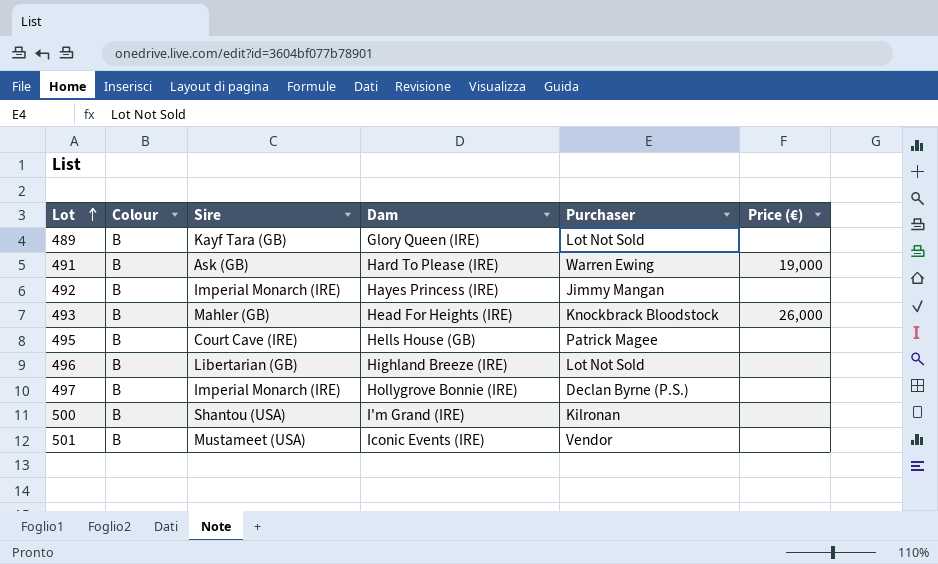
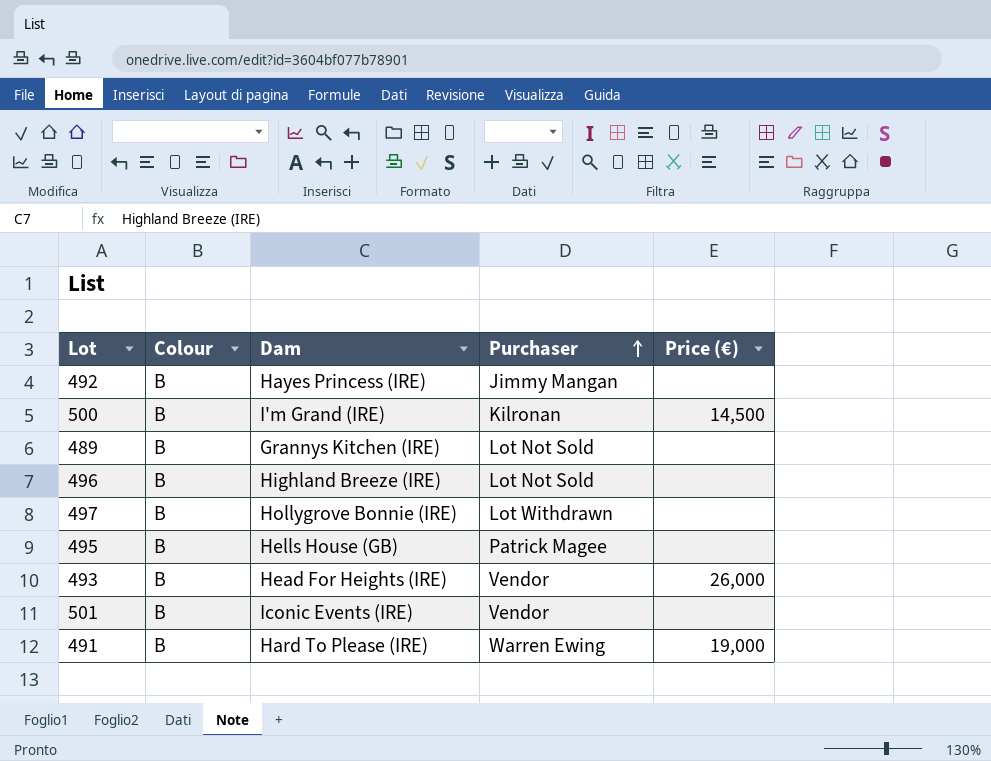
row order: Lot ascending -> Purchaser ascending
column Sire | position: 3 -> none
500 | Price (€): none -> 14,500
489 | Dam: Glory Queen (IRE) -> Grannys Kitchen (IRE)
497 | Purchaser: Declan Byrne (P.S.) -> Lot Withdrawn
493 | Purchaser: Knockbrack Bloodstock -> Vendor

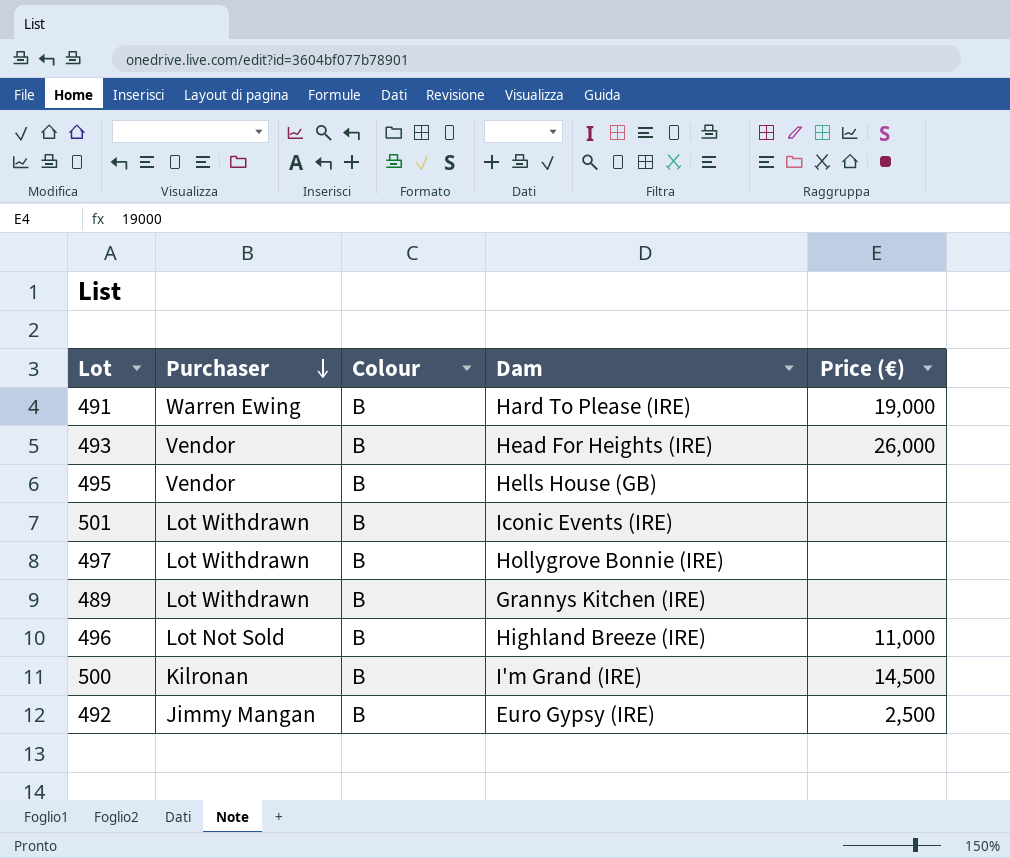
row order: Purchaser ascending -> Purchaser descending
column Purchaser | position: 4 -> 2
495 | Purchaser: Patrick Magee -> Vendor
501 | Purchaser: Vendor -> Lot Withdrawn
489 | Purchaser: Lot Not Sold -> Lot Withdrawn
496 | Price (€): none -> 11,000
492 | Dam: Hayes Princess (IRE) -> Euro Gypsy (IRE)
492 | Price (€): none -> 2,500

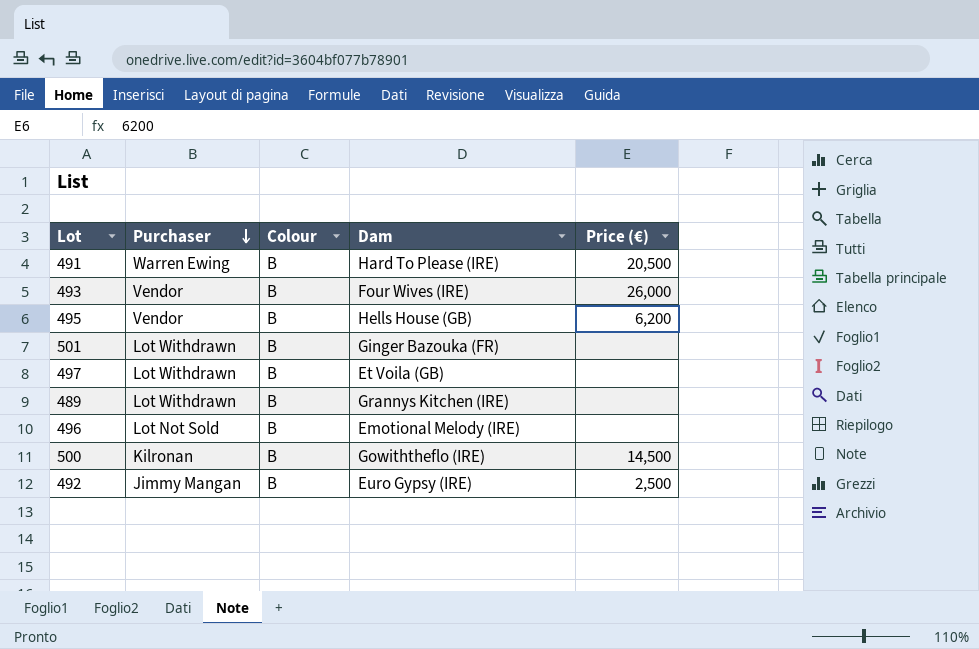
491 | Price (€): 19,000 -> 20,500
493 | Dam: Head For Heights (IRE) -> Four Wives (IRE)
495 | Price (€): none -> 6,200
501 | Dam: Iconic Events (IRE) -> Ginger Bazouka (FR)
497 | Dam: Hollygrove Bonnie (IRE) -> Et Voila (GB)
496 | Dam: Highland Breeze (IRE) -> Emotional Melody (IRE)
496 | Price (€): 11,000 -> none
500 | Dam: I'm Grand (IRE) -> Gowiththeflo (IRE)

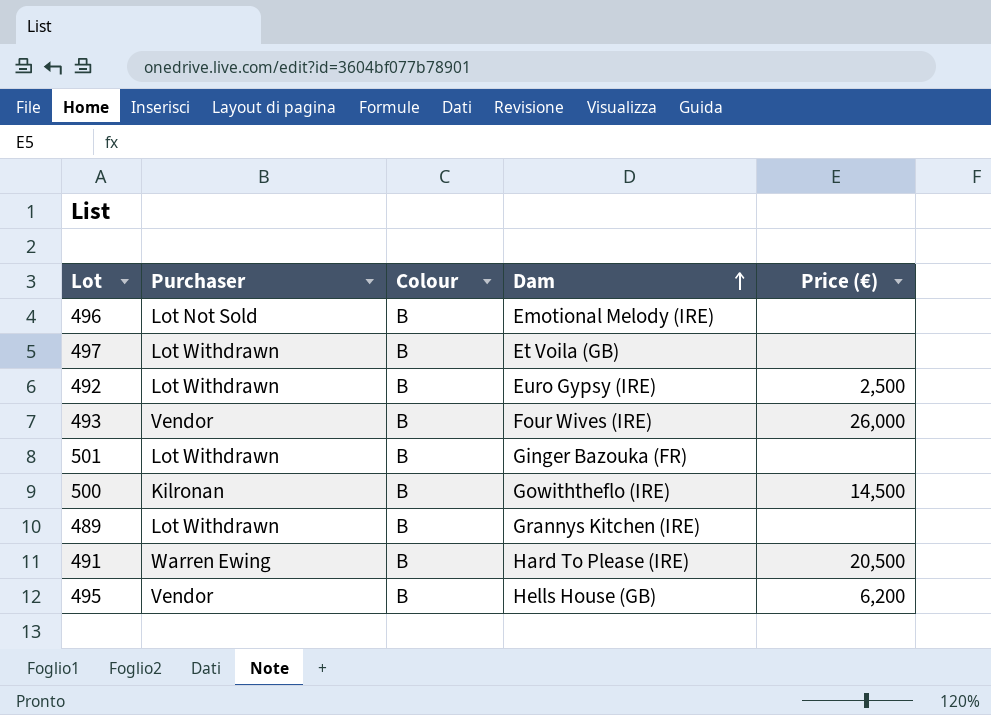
row order: Purchaser descending -> Dam ascending
492 | Purchaser: Jimmy Mangan -> Lot Withdrawn

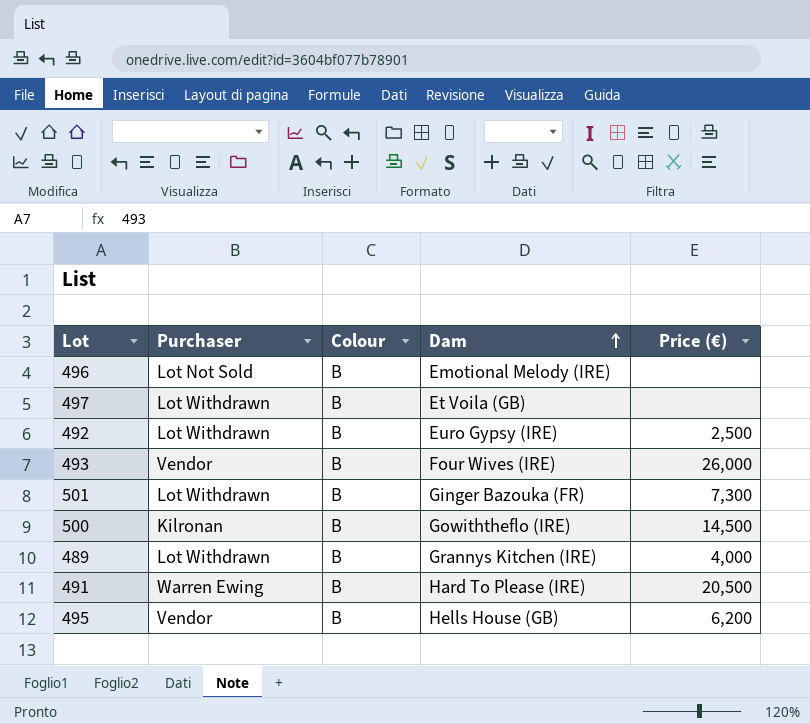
501 | Price (€): none -> 7,300
489 | Price (€): none -> 4,000

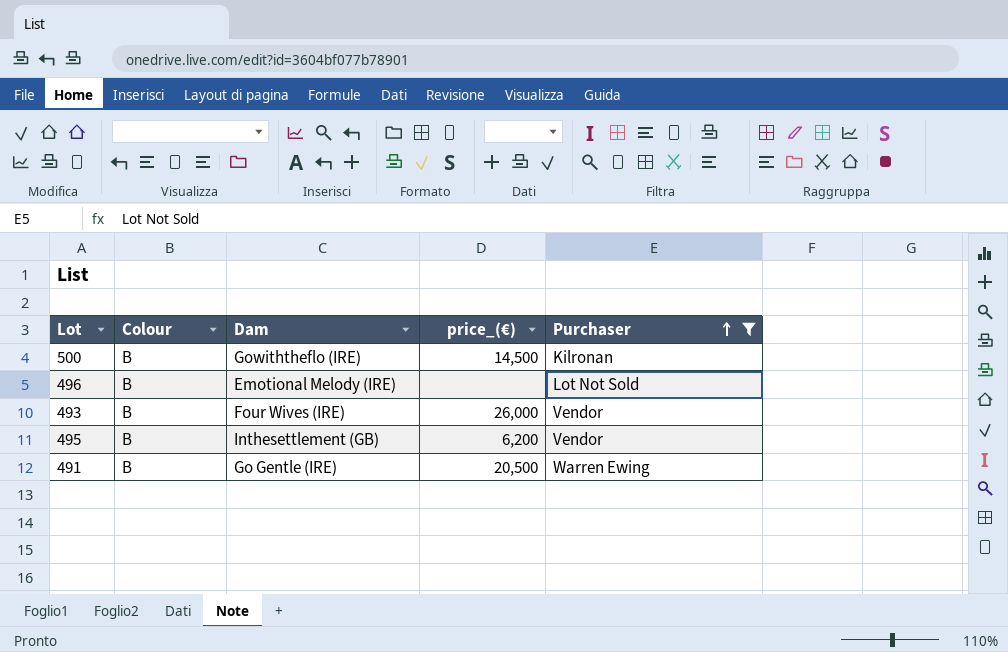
filter: none -> Purchaser != Lot Withdrawn
row order: Dam ascending -> Purchaser ascending
column name: Price (€) -> price_(€)
column Purchaser | position: 2 -> 5
495 | Dam: Hells House (GB) -> Inthesettlement (GB)
491 | Dam: Hard To Please (IRE) -> Go Gentle (IRE)

